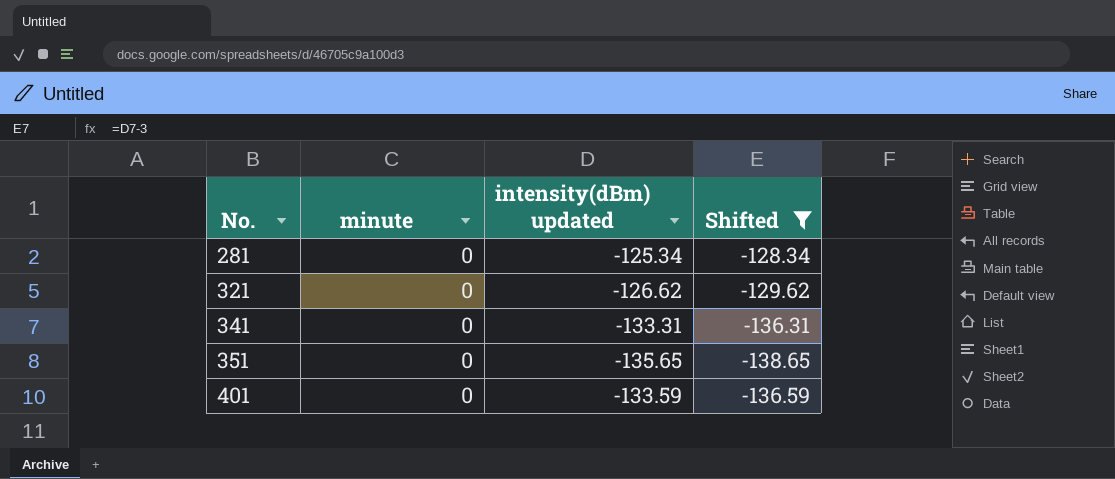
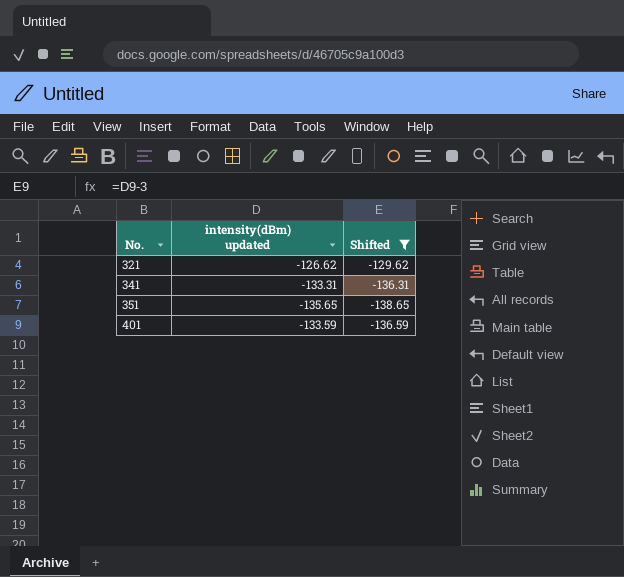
column minute | position: 2 -> none
row 281: 0 | -125.34 | -128.34 -> none

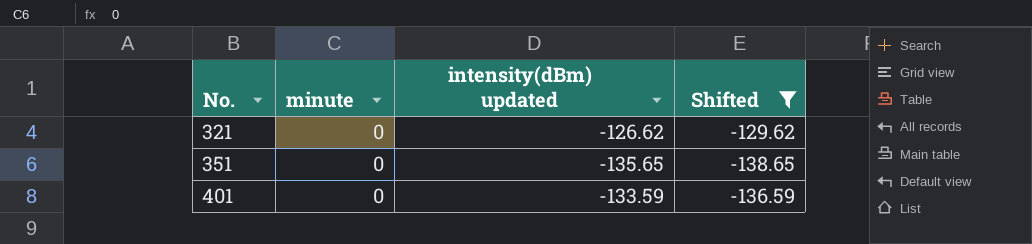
column minute | position: none -> 2
row 341: -133.31 | -136.31 -> none

